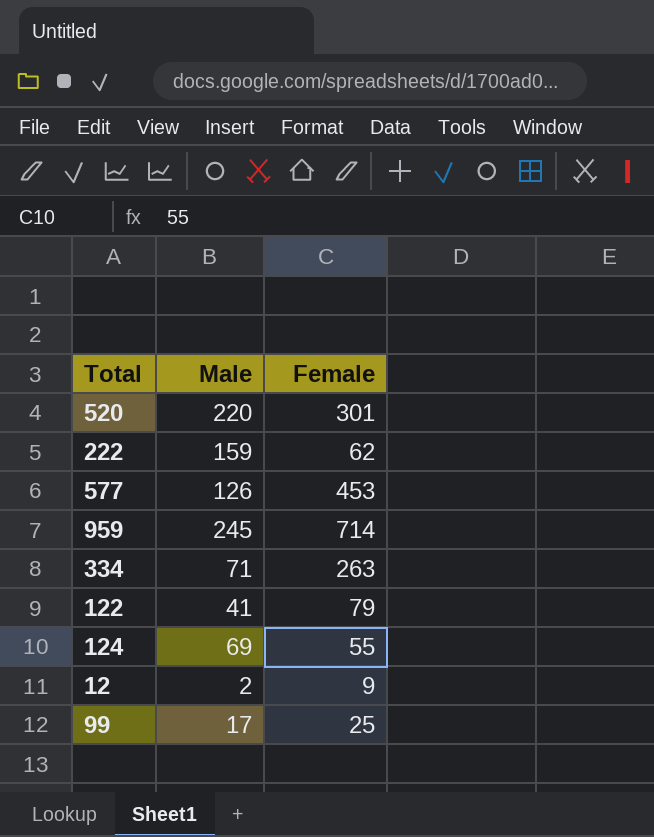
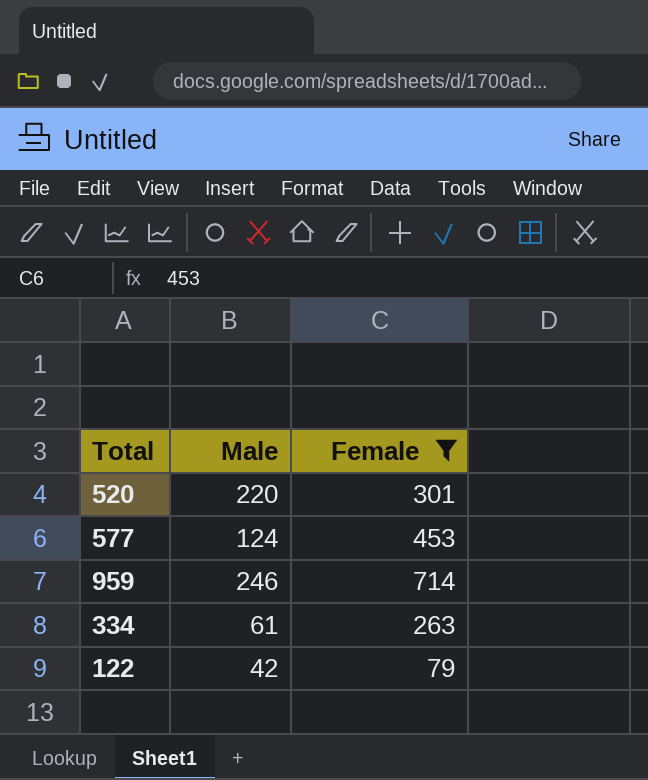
filter: none -> Female >= 79
577 | Male: 126 -> 124
959 | Male: 245 -> 246
334 | Male: 71 -> 61
122 | Male: 41 -> 42

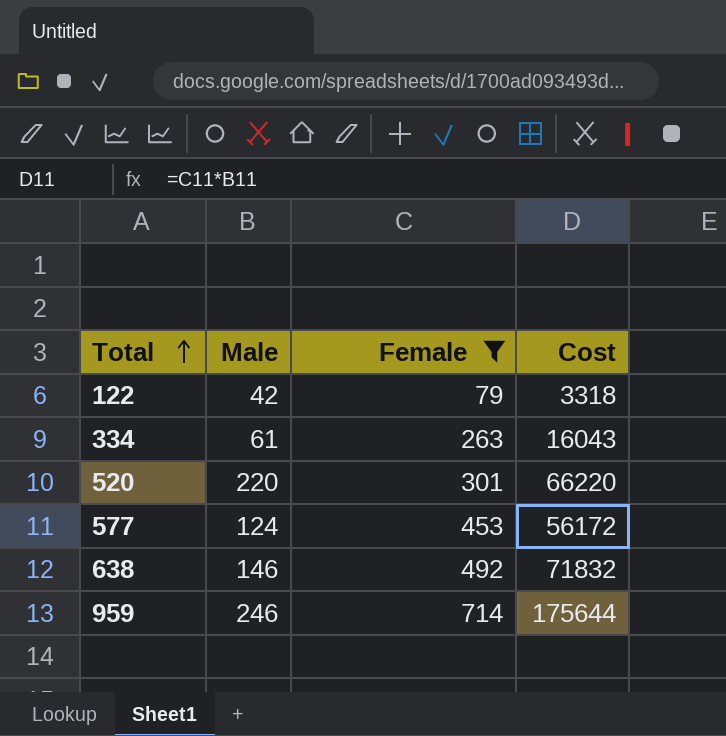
row order: none -> Total ascending
column Cost | formula: none -> [Male] * [Female]
row 638: none -> 146 | 492 | 71832

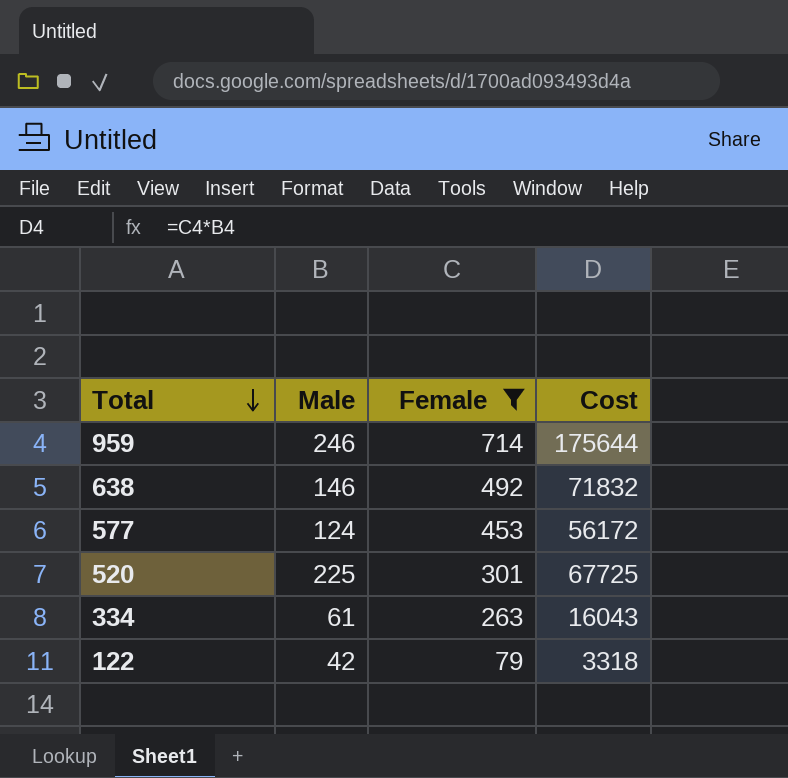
row order: Total ascending -> Total descending
520 | Male: 220 -> 225
520 | Cost: 66220 -> 67725

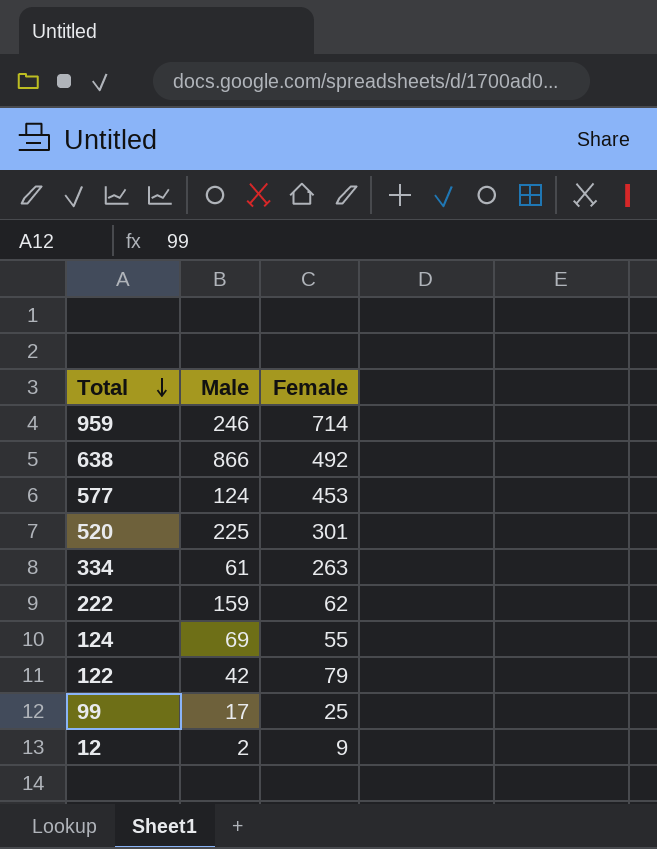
filter: Female >= 79 -> none
column Cost | formula: [Male] * [Female] -> none
638 | Male: 146 -> 866

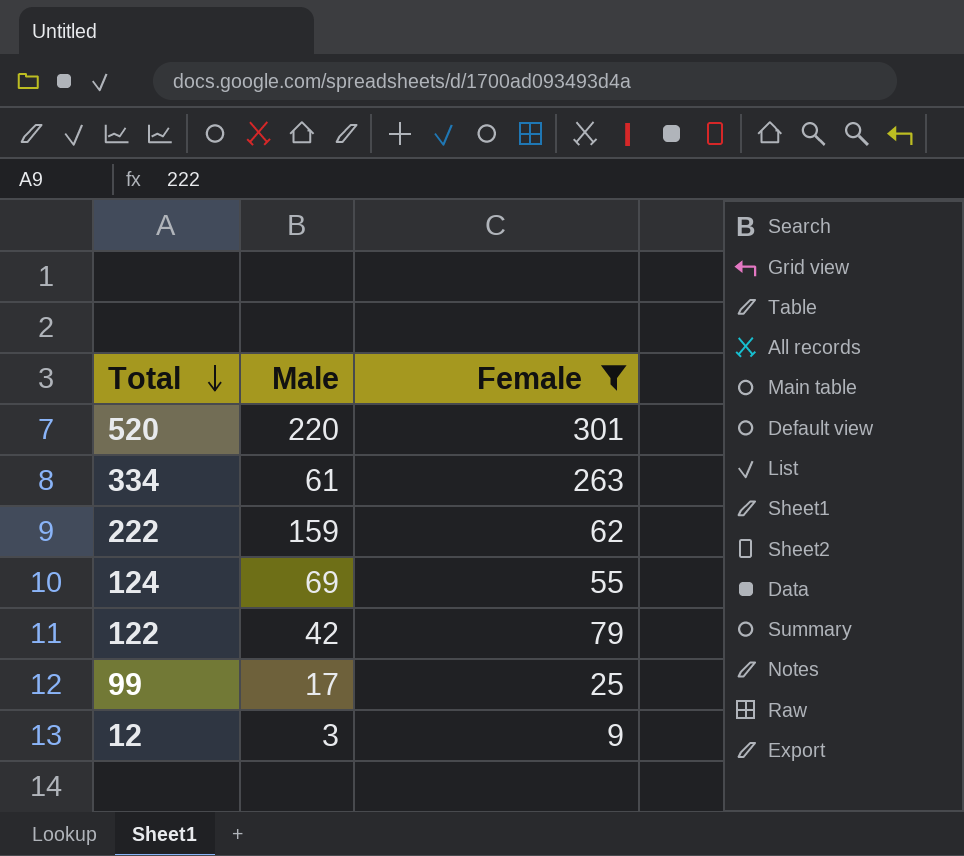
filter: none -> Female <= 301
520 | Male: 225 -> 220
12 | Male: 2 -> 3

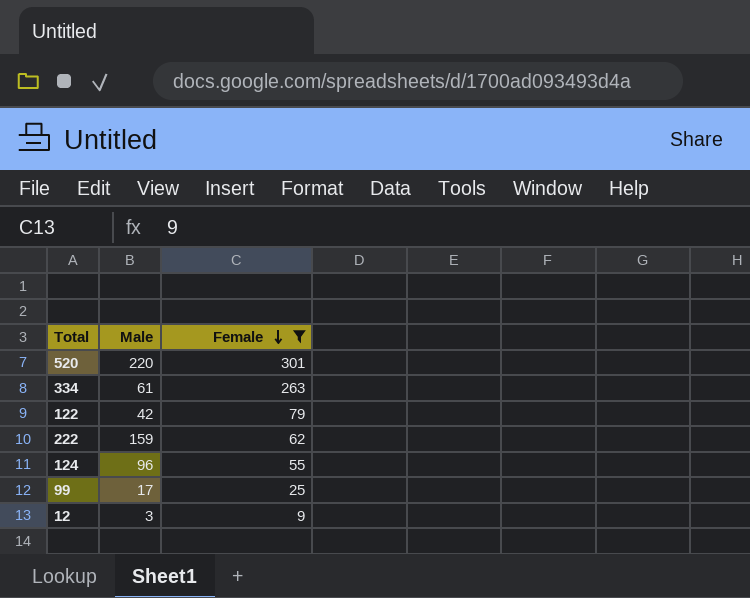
row order: Total descending -> Female descending
124 | Male: 69 -> 96

